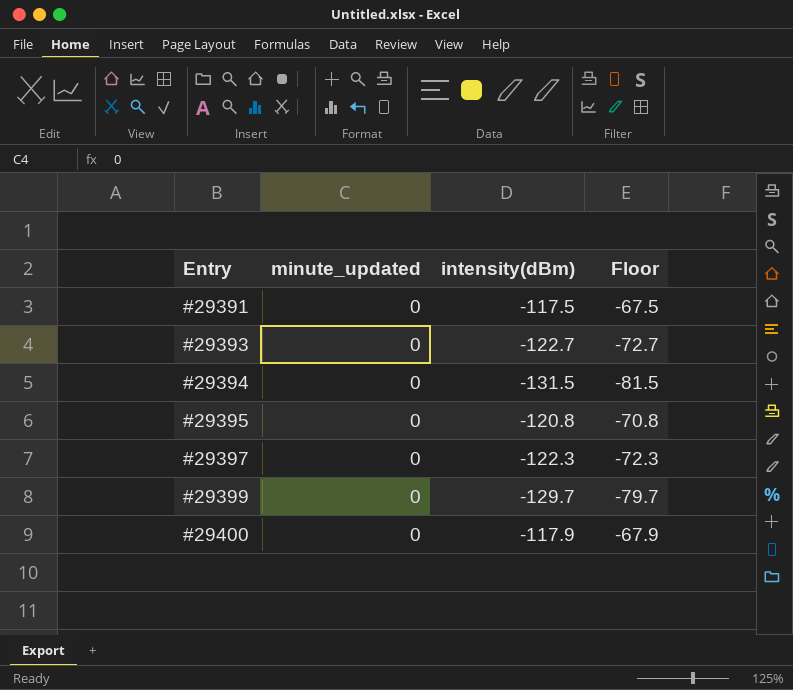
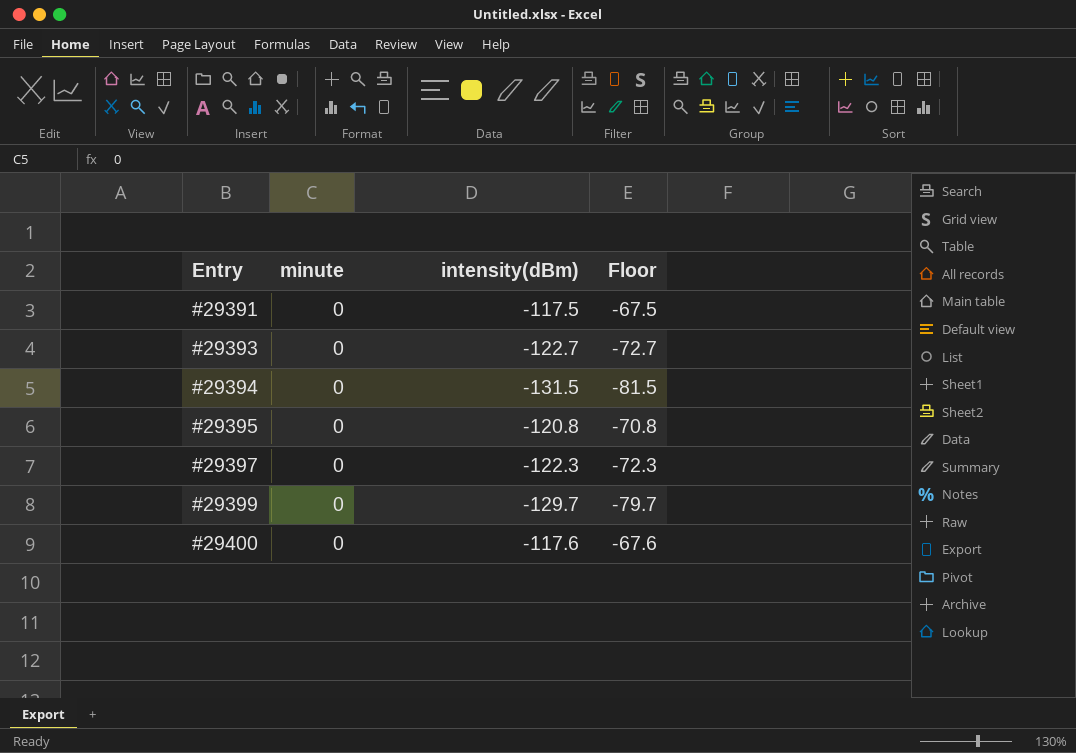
column name: minute_updated -> minute
#29400 | intensity(dBm): -117.9 -> -117.6
#29400 | Floor: -67.9 -> -67.6

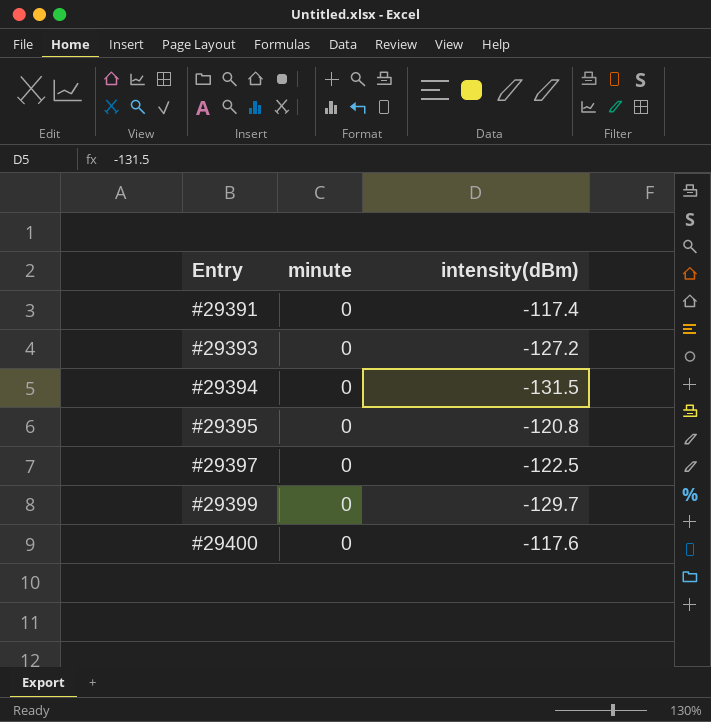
column Floor | formula: [intensity(dBm)] + 50 -> none
#29391 | intensity(dBm): -117.5 -> -117.4
#29393 | intensity(dBm): -122.7 -> -127.2
#29397 | intensity(dBm): -122.3 -> -122.5

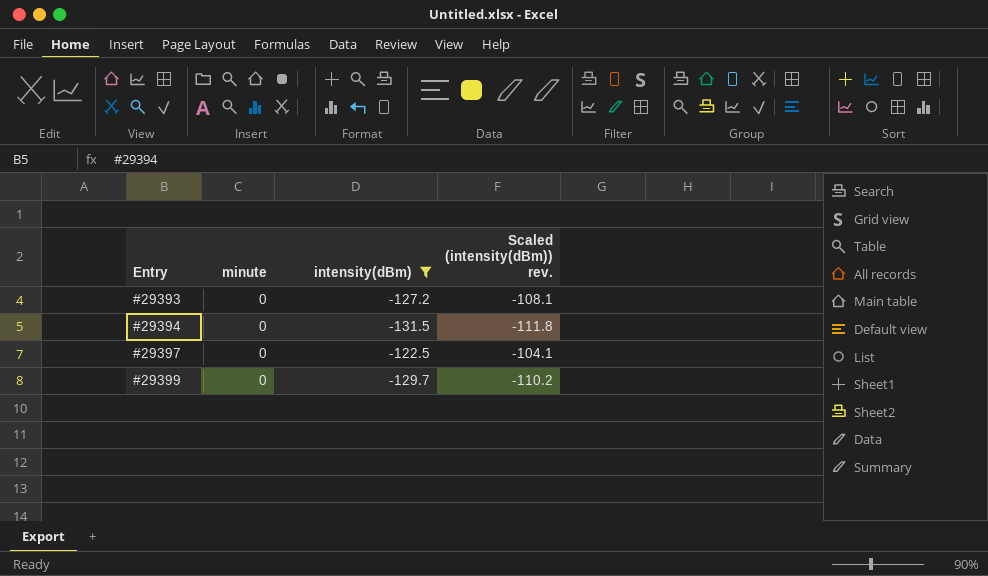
filter: none -> intensity(dBm) <= -122.5
column Scaled (intensity(dBm)) rev. | formula: none -> [intensity(dBm)] * 0.85

